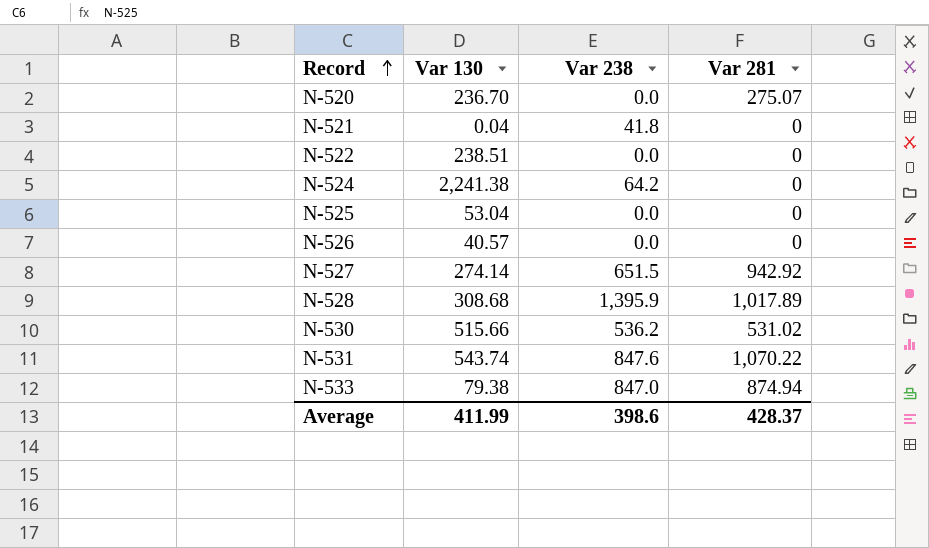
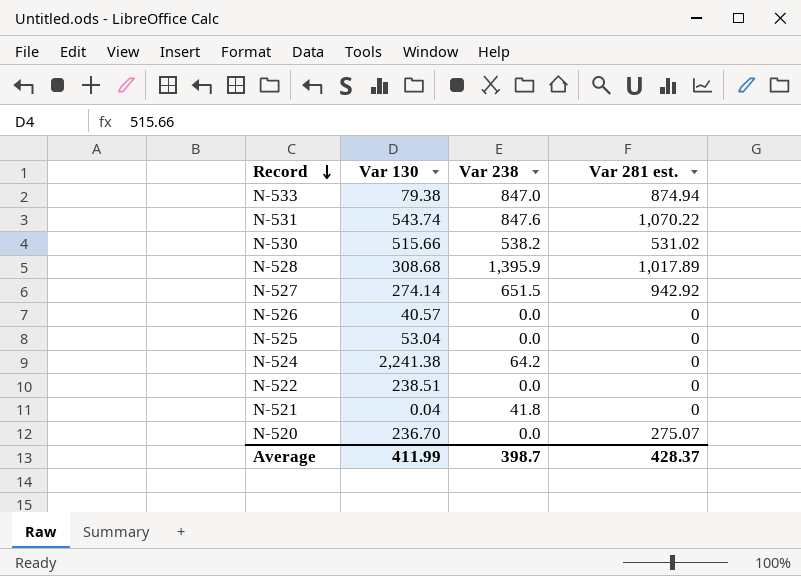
row order: Record ascending -> Record descending
column name: Var 281 -> Var 281 est.
N-530 | Var 238: 536.2 -> 538.2
Average | Var 238: 398.6 -> 398.7

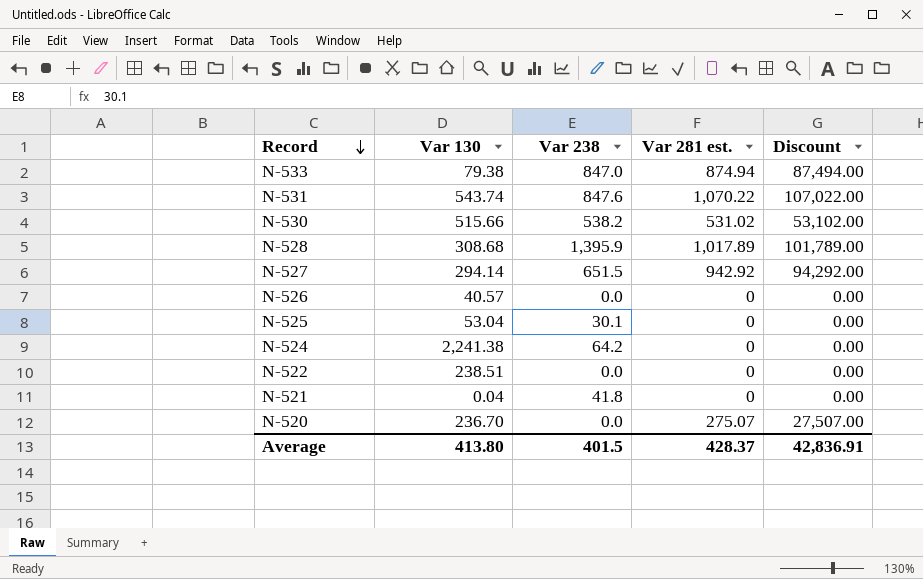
column Discount | formula: none -> [Var 281 est.] * 100
N-527 | Var 130: 274.14 -> 294.14
N-525 | Var 238: 0.0 -> 30.1
Average | Var 130: 411.99 -> 413.80
Average | Var 238: 398.7 -> 401.5

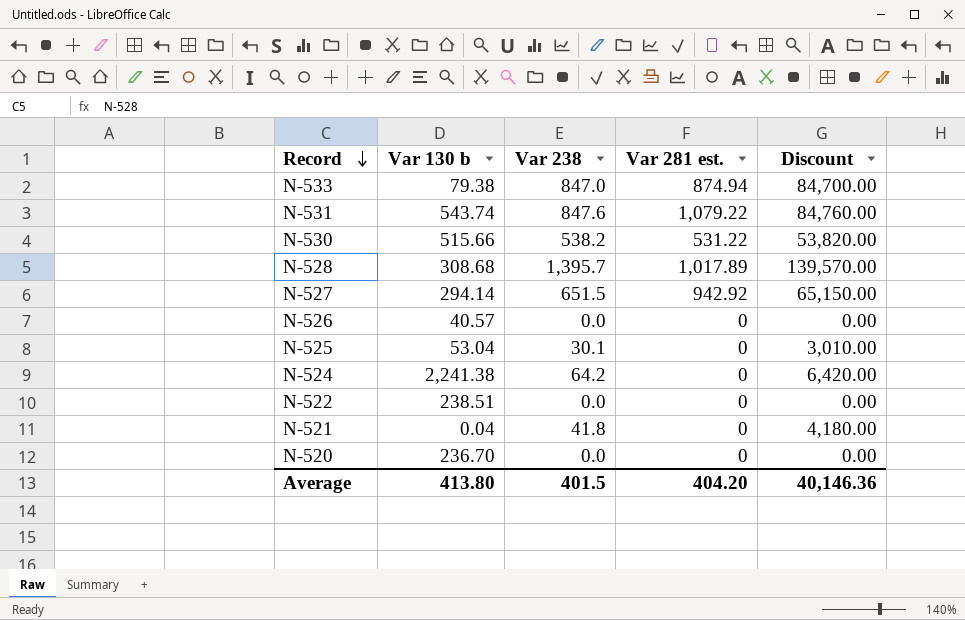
column name: Var 130 -> Var 130 b
column Discount | formula: [Var 281 est.] * 100 -> [Var 238] * 100
N-531 | Var 281 est.: 1,070.22 -> 1,079.22
N-530 | Var 281 est.: 531.02 -> 531.22
N-528 | Var 238: 1,395.9 -> 1,395.7
N-520 | Var 281 est.: 275.07 -> 0
Average | Var 281 est.: 428.37 -> 404.20
Average | Discount: 42,836.91 -> 40,146.36

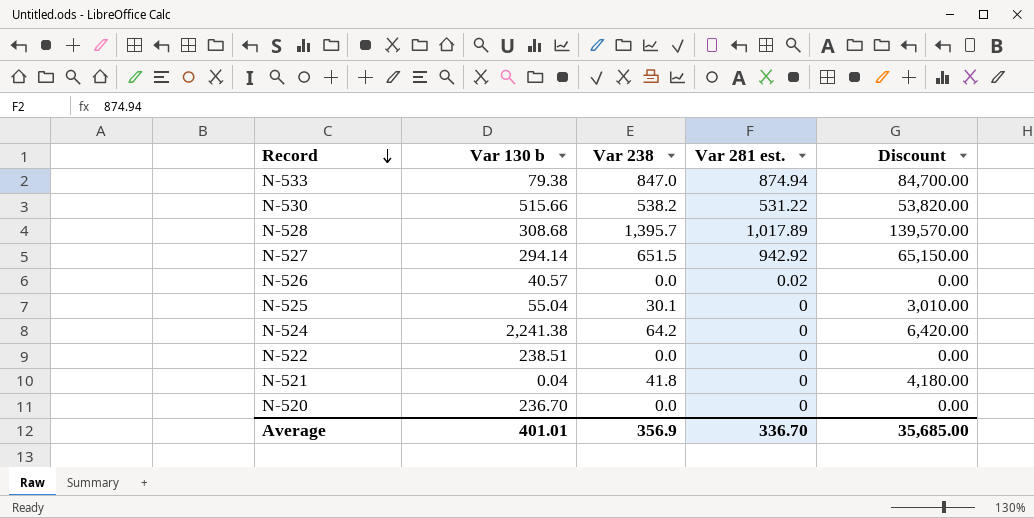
row N-531: 543.74 | 847.6 | 1,079.22 | 84,760.00 -> none
N-526 | Var 281 est.: 0 -> 0.02
N-525 | Var 130 b: 53.04 -> 55.04
Average | Var 130 b: 413.80 -> 401.01
Average | Var 238: 401.5 -> 356.9
Average | Var 281 est.: 404.20 -> 336.70
Average | Discount: 40,146.36 -> 35,685.00

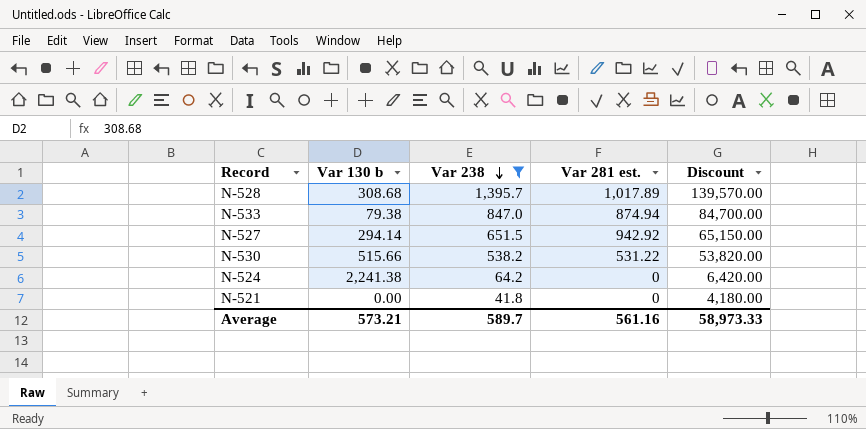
filter: none -> Var 238 >= 41.8
row order: Record descending -> Var 238 descending
N-521 | Var 130 b: 0.04 -> 0.00
Average | Var 130 b: 401.01 -> 573.21
Average | Var 238: 356.9 -> 589.7
Average | Var 281 est.: 336.70 -> 561.16
Average | Discount: 35,685.00 -> 58,973.33

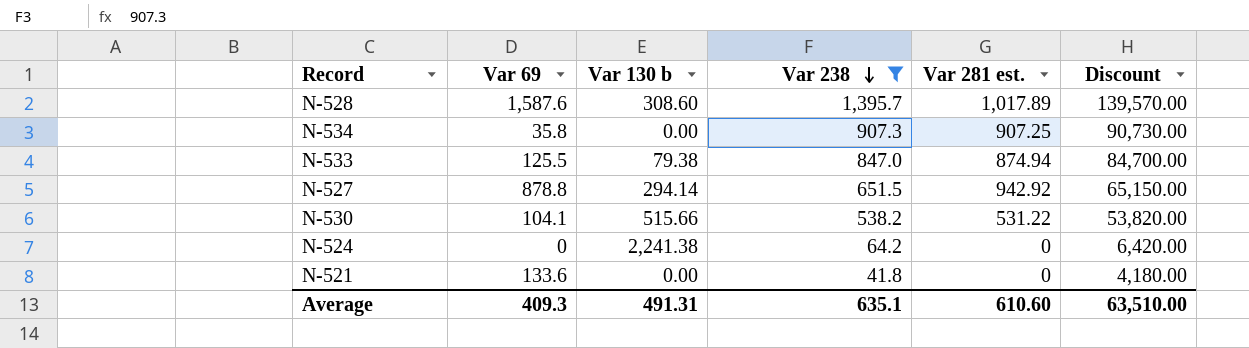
column Var 69 | position: none -> 2
N-528 | Var 130 b: 308.68 -> 308.60
row N-534: none -> 35.8 | 0.00 | 907.3 | 907.25 | 90,730.00
Average | Var 130 b: 573.21 -> 491.31
Average | Var 238: 589.7 -> 635.1
Average | Var 281 est.: 561.16 -> 610.60
Average | Discount: 58,973.33 -> 63,510.00

